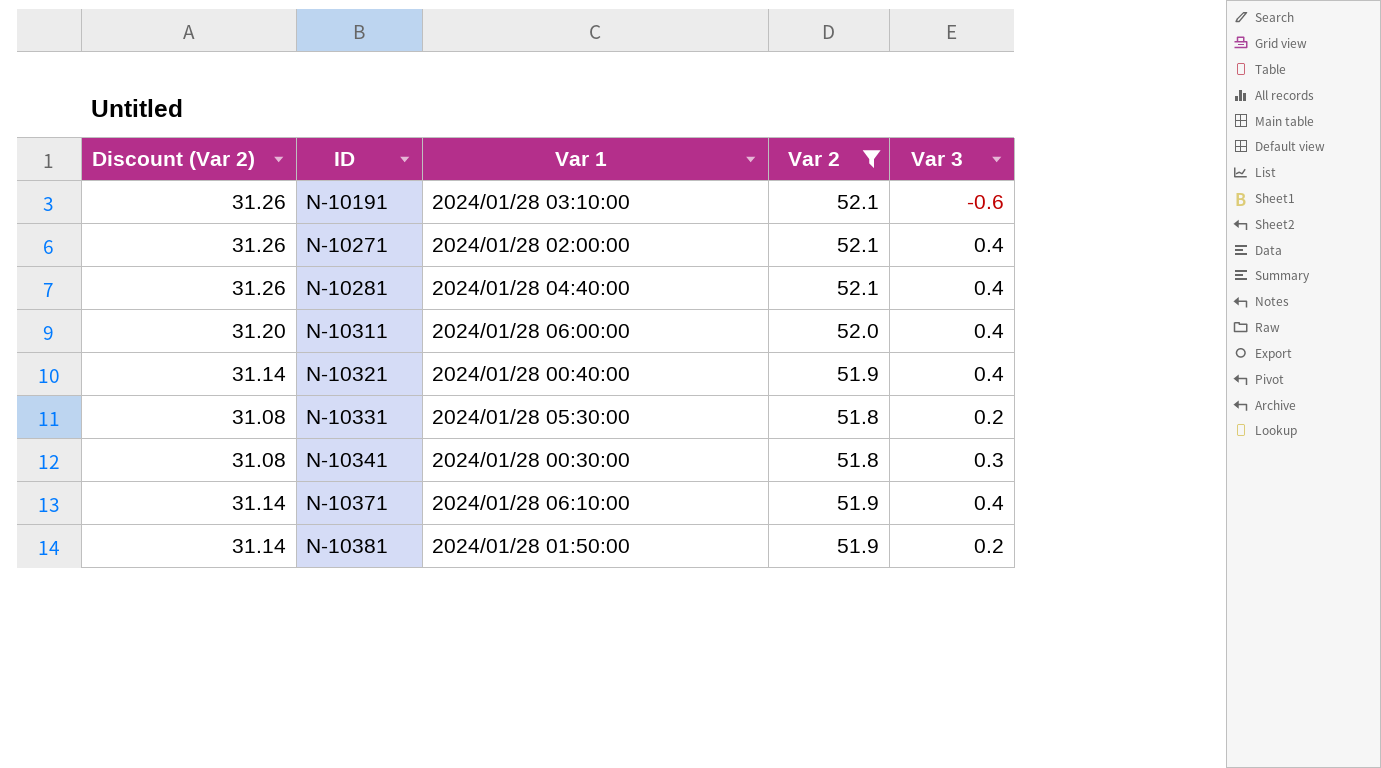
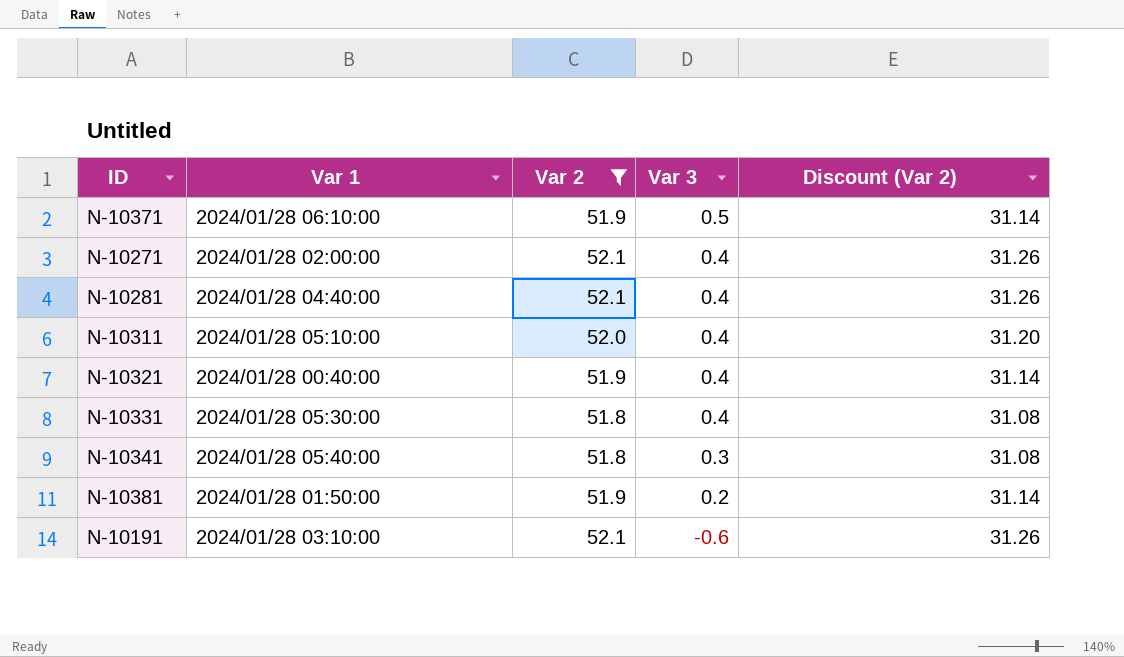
row order: ID ascending -> Var 3 descending
column Discount (Var 2) | position: 1 -> 5
N-10371 | Var 3: 0.4 -> 0.5
N-10311 | Var 1: 2024/01/28 06:00:00 -> 2024/01/28 05:10:00
N-10331 | Var 3: 0.2 -> 0.4
N-10341 | Var 1: 2024/01/28 00:30:00 -> 2024/01/28 05:40:00

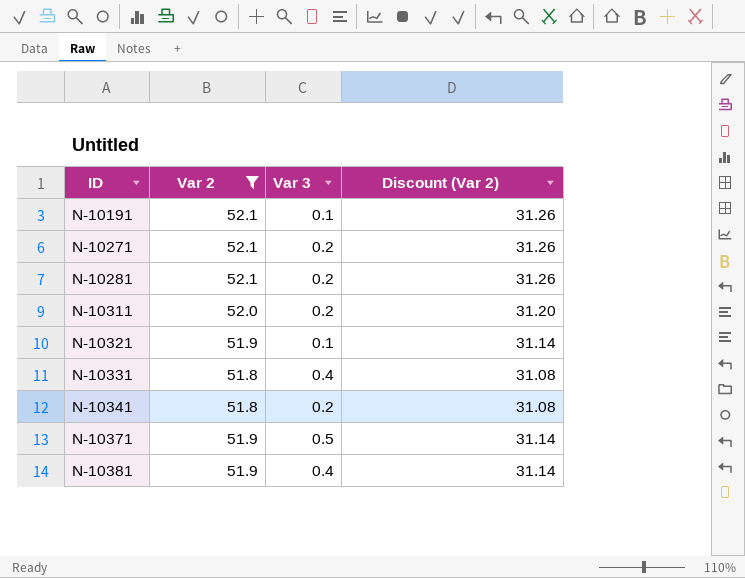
row order: Var 3 descending -> ID ascending
column Var 1 | position: 2 -> none
N-10191 | Var 3: -0.6 -> 0.1
N-10271 | Var 3: 0.4 -> 0.2
N-10281 | Var 3: 0.4 -> 0.2
N-10311 | Var 3: 0.4 -> 0.2
N-10321 | Var 3: 0.4 -> 0.1
N-10341 | Var 3: 0.3 -> 0.2
N-10381 | Var 3: 0.2 -> 0.4

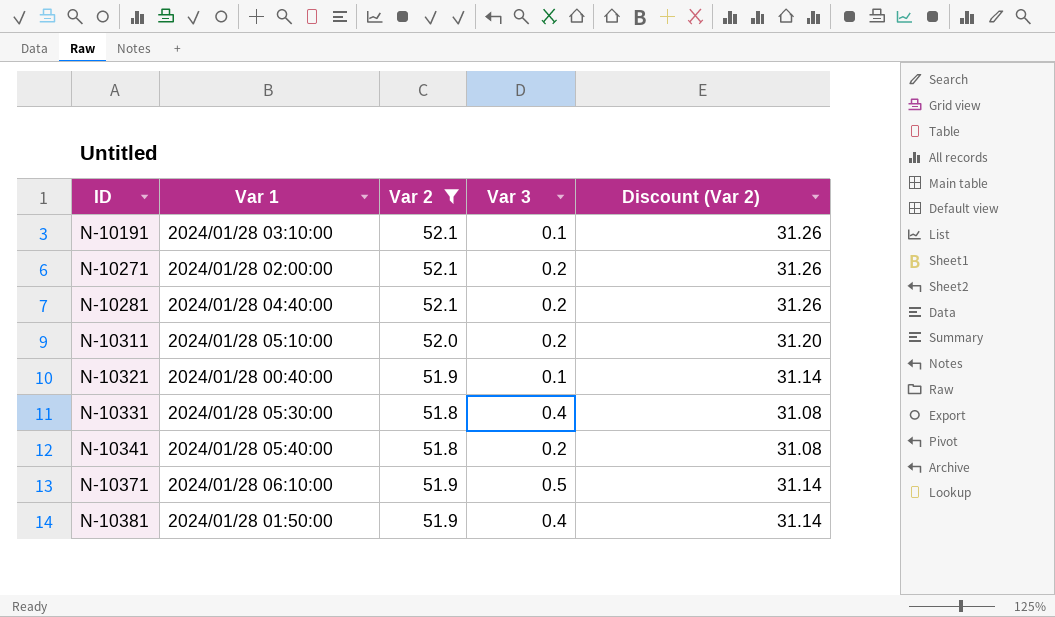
column Var 1 | position: none -> 2

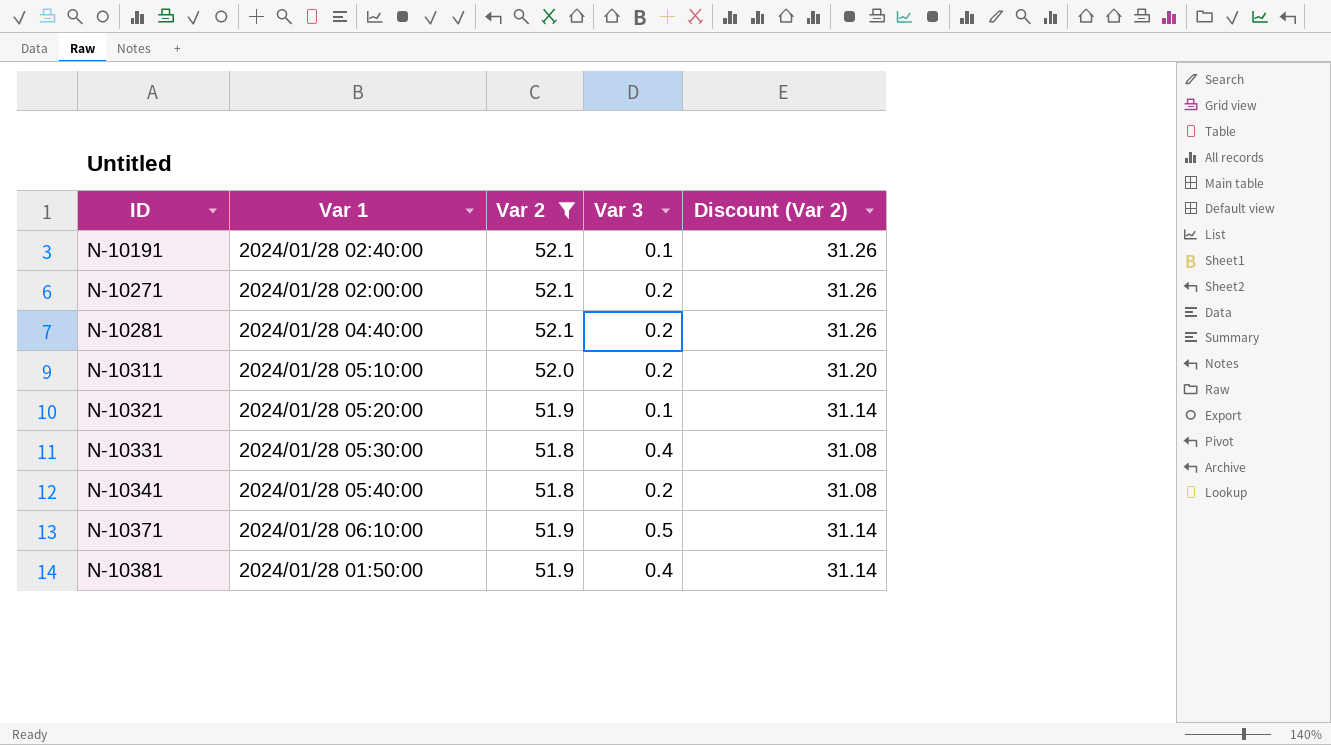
N-10191 | Var 1: 2024/01/28 03:10:00 -> 2024/01/28 02:40:00
N-10321 | Var 1: 2024/01/28 00:40:00 -> 2024/01/28 05:20:00

